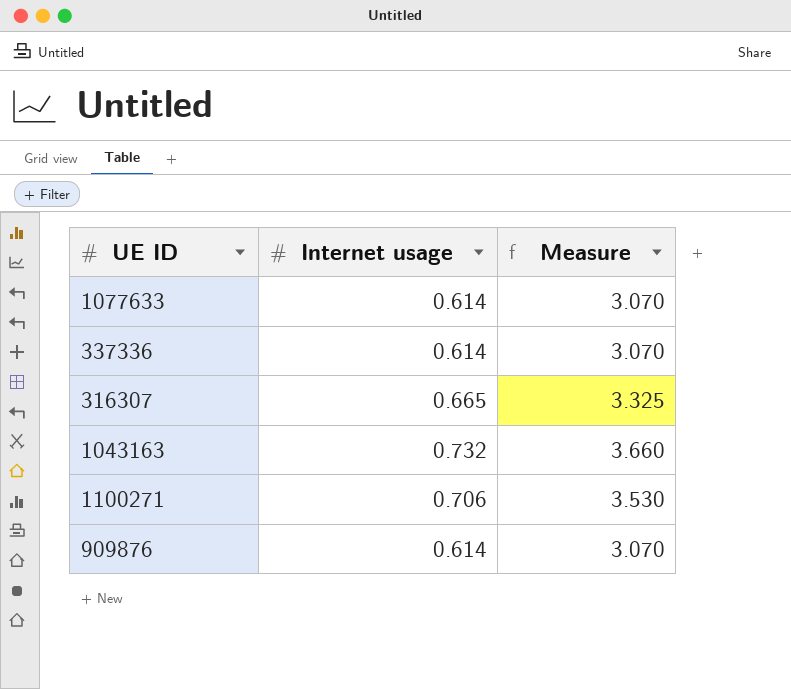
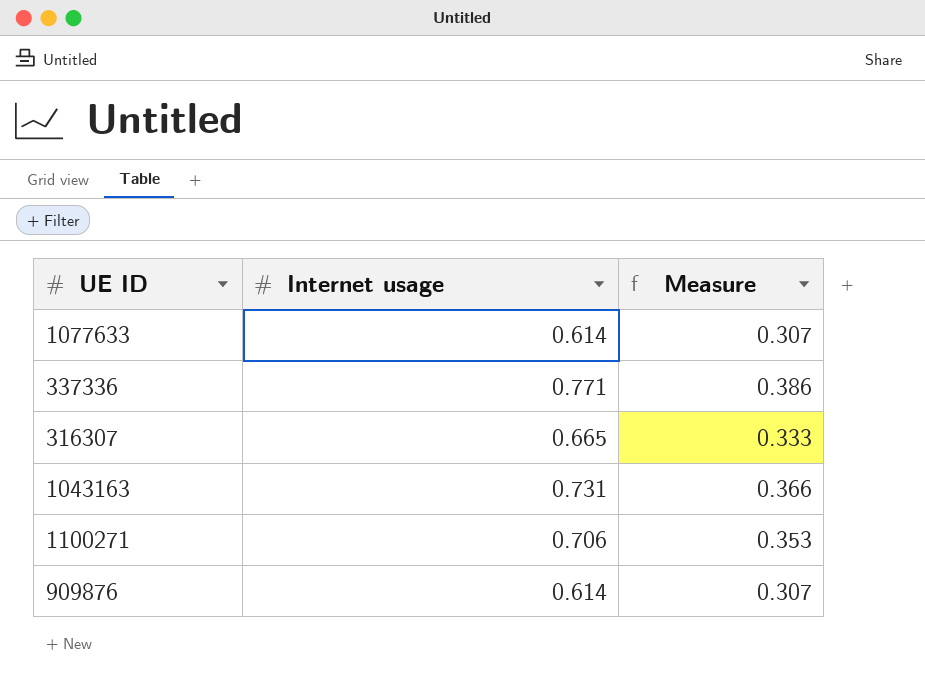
column Measure | formula: [Internet usage] * 5 -> [Internet usage] * 0.5
337336 | Internet usage: 0.614 -> 0.771
1043163 | Internet usage: 0.732 -> 0.731

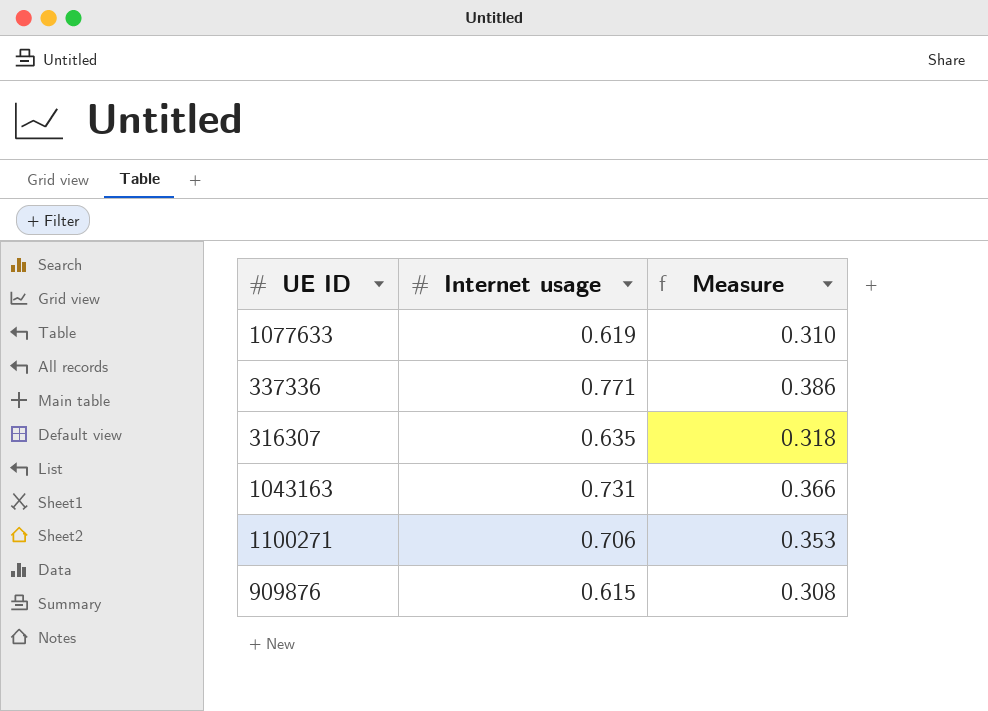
1077633 | Internet usage: 0.614 -> 0.619
1077633 | Measure: 0.307 -> 0.310
316307 | Internet usage: 0.665 -> 0.635
316307 | Measure: 0.333 -> 0.318
909876 | Internet usage: 0.614 -> 0.615
909876 | Measure: 0.307 -> 0.308

